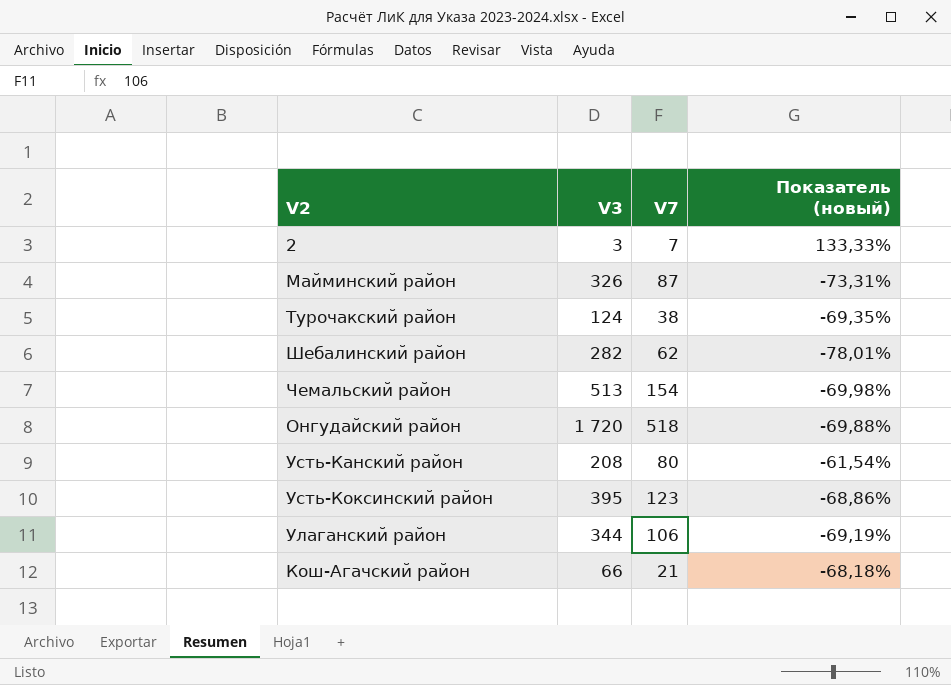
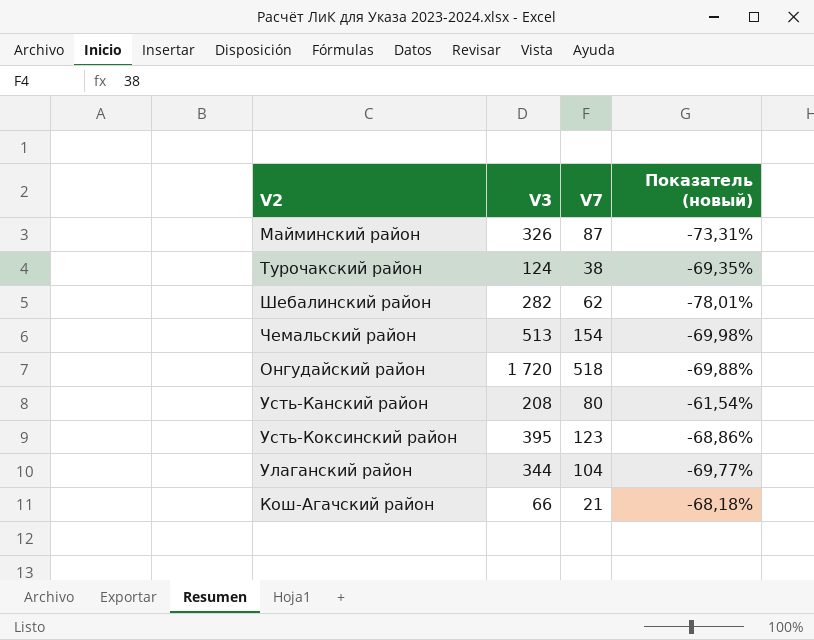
row 2: 3 | 7 | 133,33% -> none
Улаганский район | V7: 106 -> 104
Улаганский район | Показатель (новый): -69,19% -> -69,77%

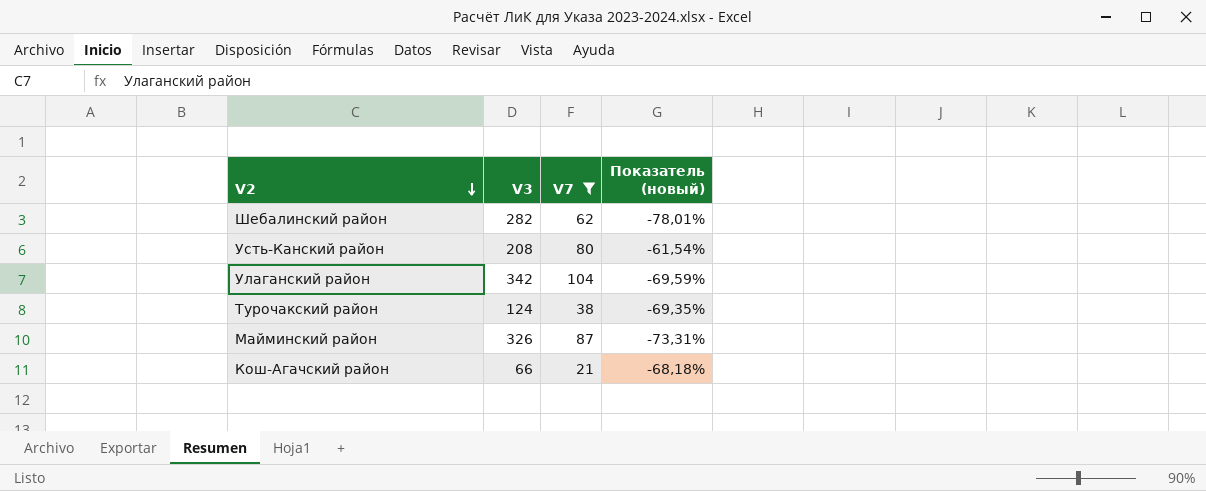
filter: none -> V7 <= 104
row order: none -> V2 descending
Улаганский район | V3: 344 -> 342
Улаганский район | Показатель (новый): -69,77% -> -69,59%

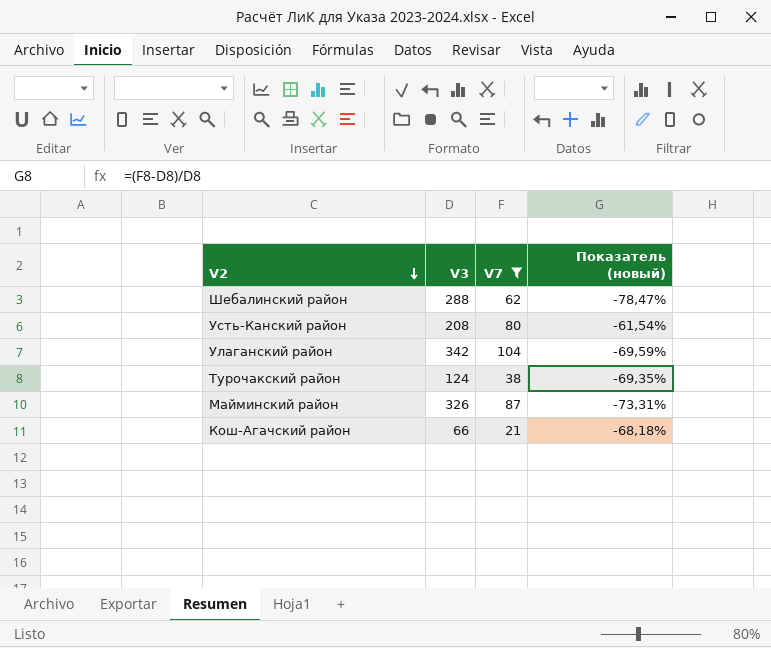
Шебалинский район | V3: 282 -> 288
Шебалинский район | Показатель (новый): -78,01% -> -78,47%

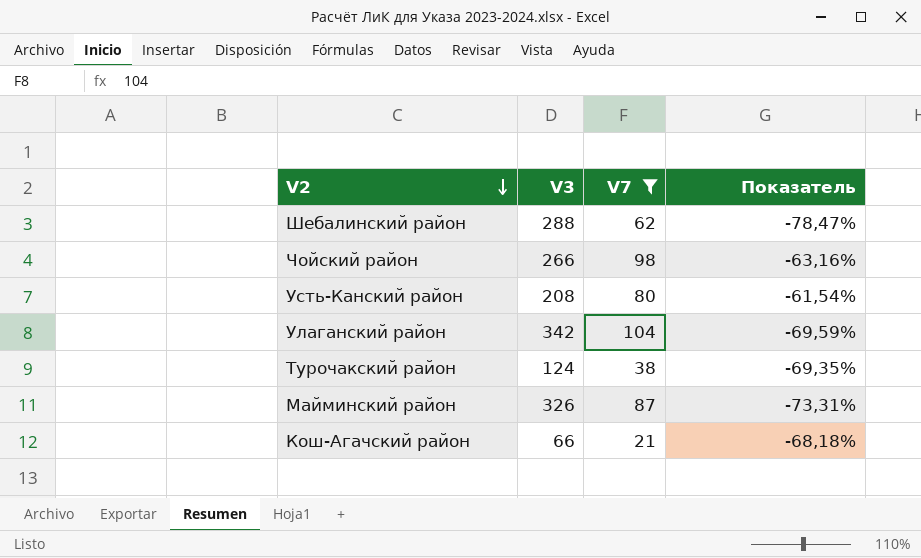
column name: Показатель (новый) -> Показатель
row Чойский район: none -> 266 | 98 | -63,16%

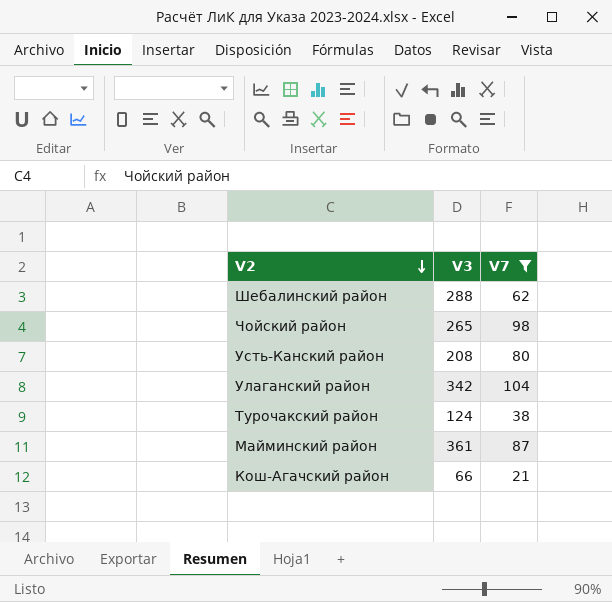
column Показатель | formula: ([V7] - [V3]) / [V3] -> none
Чойский район | V3: 266 -> 265
Майминский район | V3: 326 -> 361

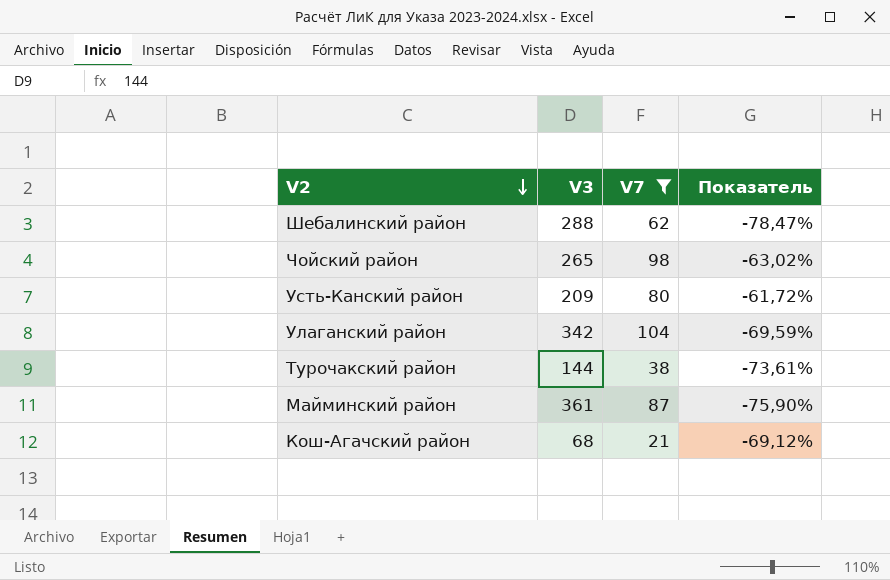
column Показатель | formula: none -> ([V7] - [V3]) / [V3]
Усть-Канский район | V3: 208 -> 209
Турочакский район | V3: 124 -> 144
Кош-Агачский район | V3: 66 -> 68

